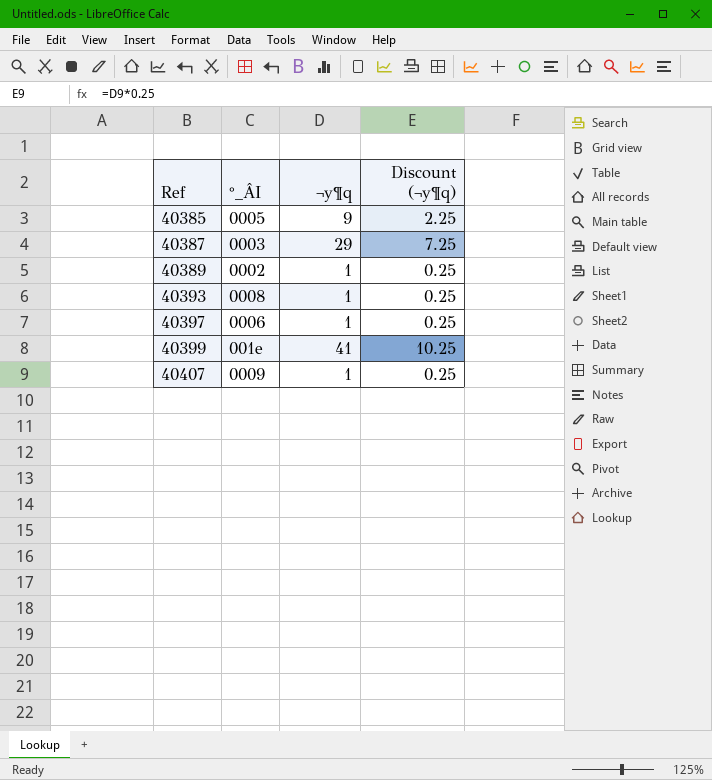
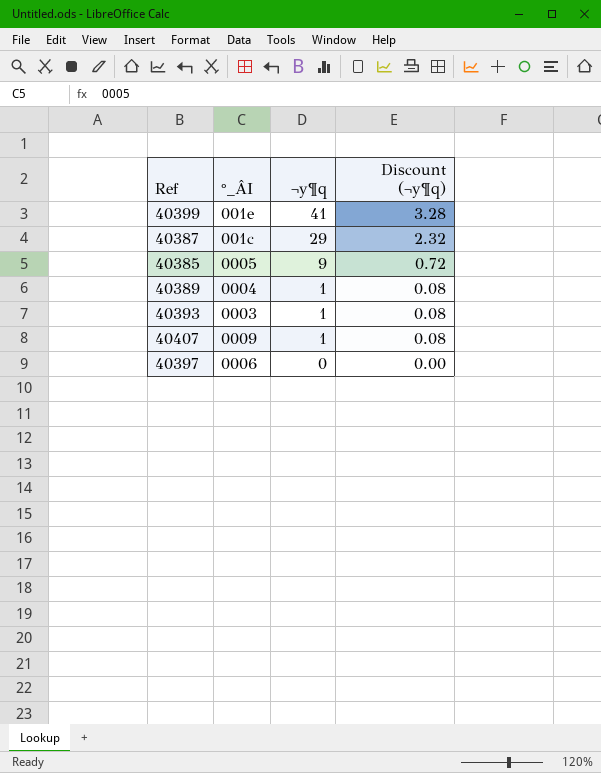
row order: Ref ascending -> ¬y¶q descending
column Discount (¬y¶q) | formula: [¬y¶q] * 0.25 -> [¬y¶q] * 0.08
40387 | °_ÂI: 0003 -> 001c
40389 | °_ÂI: 0002 -> 0004
40393 | °_ÂI: 0008 -> 0003
40397 | ¬y¶q: 1 -> 0

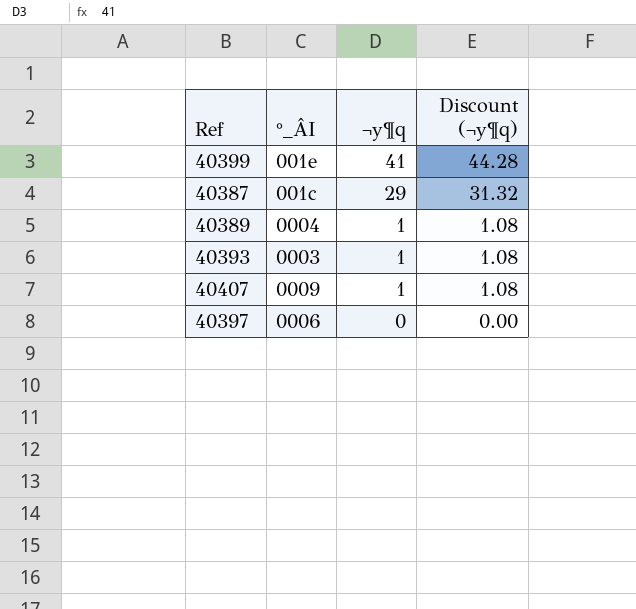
column Discount (¬y¶q) | formula: [¬y¶q] * 0.08 -> [¬y¶q] * 1.08
row 40385: 0005 | 9 | 0.72 -> none

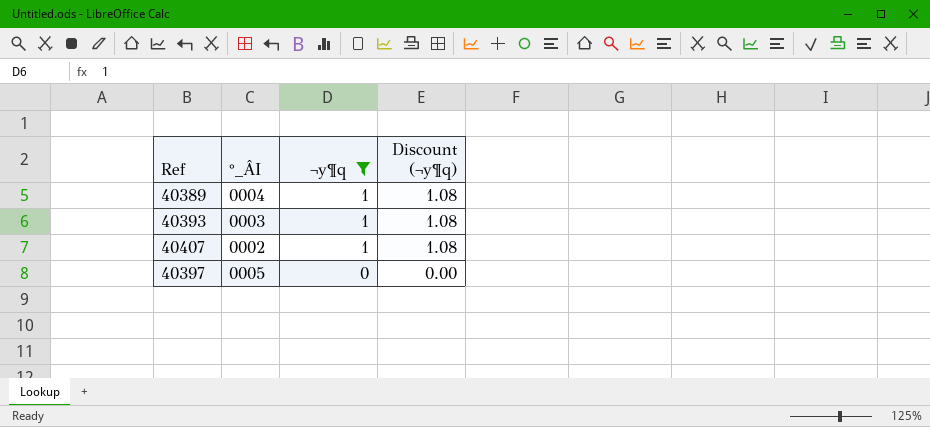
filter: none -> ¬y¶q <= 1
40407 | °_ÂI: 0009 -> 0002
40397 | °_ÂI: 0006 -> 0005

